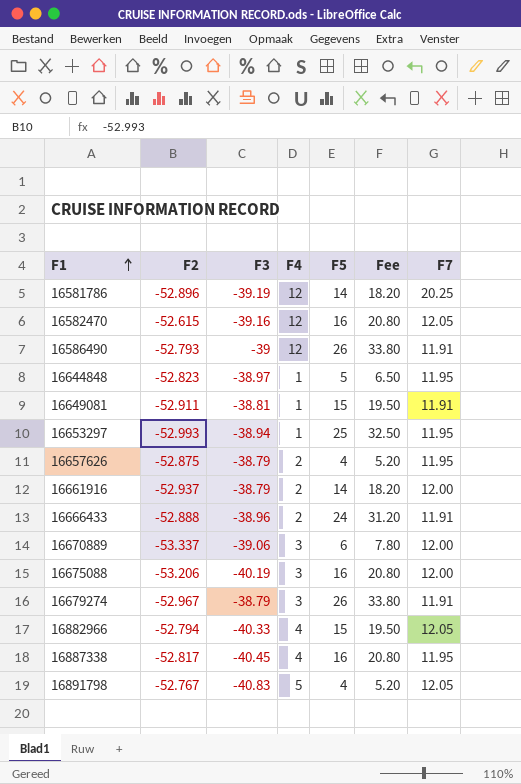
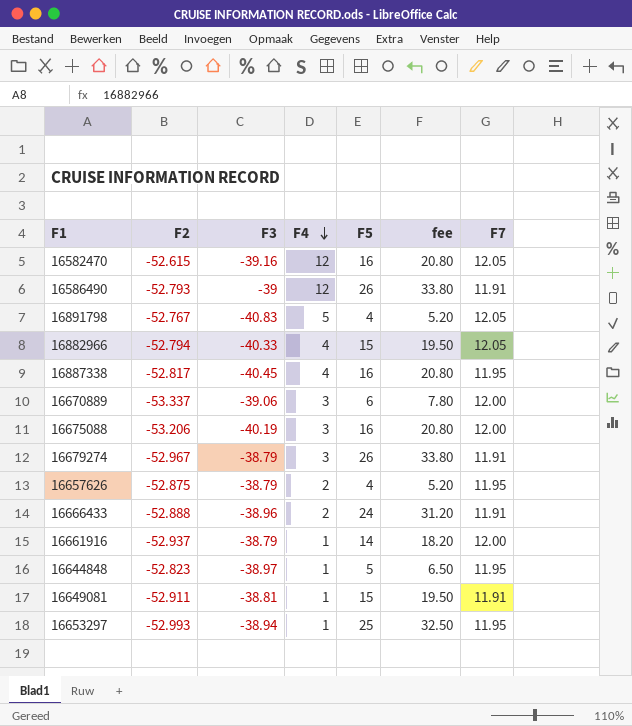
row order: F1 ascending -> F4 descending
column name: Fee -> fee
row 16581786: -52.896 | -39.19 | 12 | 14 | 18.20 | 20.25 -> none
16661916 | F4: 2 -> 1

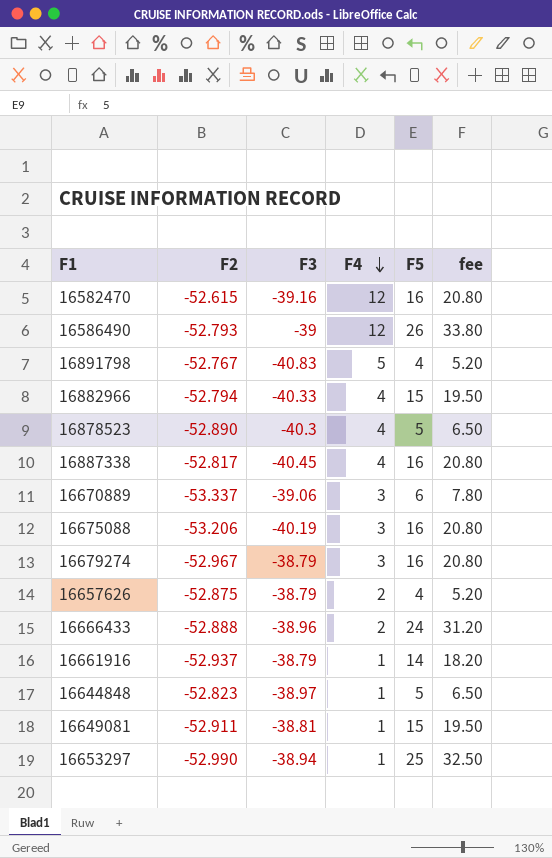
column F7 | position: 7 -> none
row 16878523: none -> -52.890 | -40.3 | 4 | 5 | 6.50
16679274 | F5: 26 -> 16
16679274 | fee: 33.80 -> 20.80
16653297 | F2: -52.993 -> -52.990

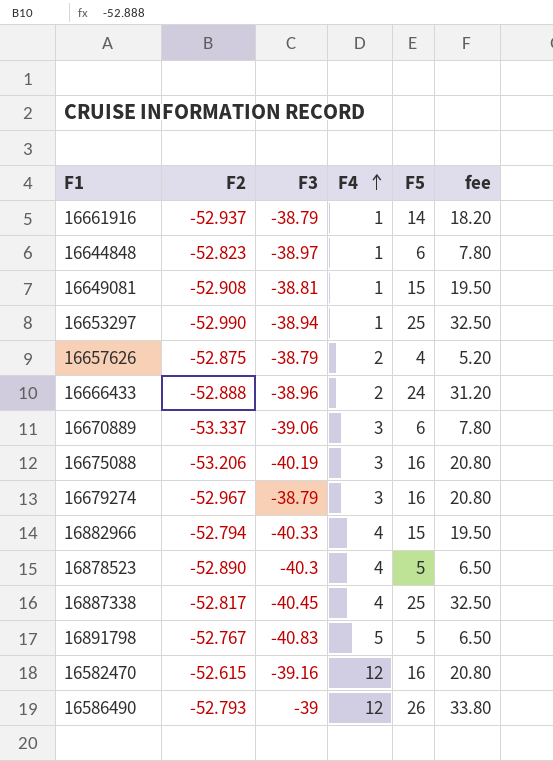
row order: F4 descending -> F4 ascending
16644848 | F5: 5 -> 6
16644848 | fee: 6.50 -> 7.80
16649081 | F2: -52.911 -> -52.908
16887338 | F5: 16 -> 25
16887338 | fee: 20.80 -> 32.50
16891798 | F5: 4 -> 5
16891798 | fee: 5.20 -> 6.50

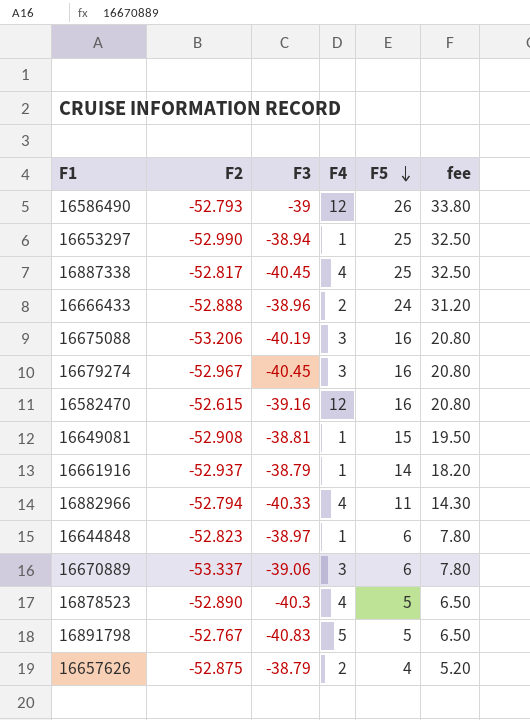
row order: F4 ascending -> F5 descending
16679274 | F3: -38.79 -> -40.45
16882966 | F5: 15 -> 11
16882966 | fee: 19.50 -> 14.30

